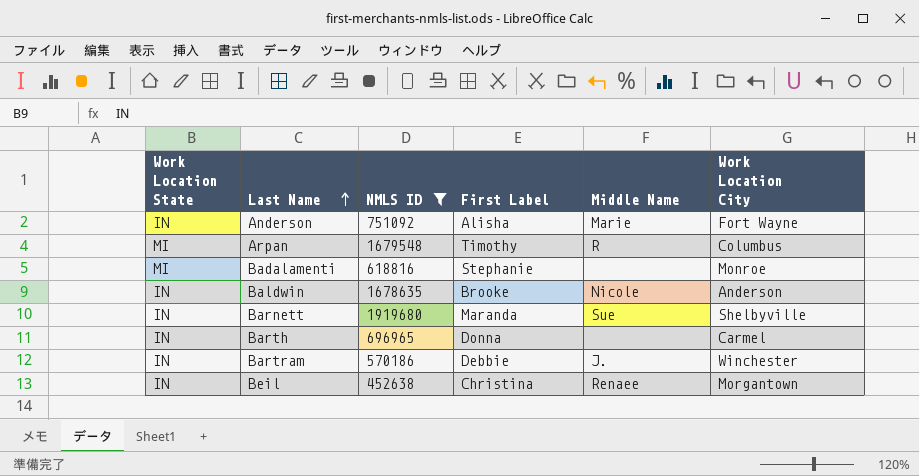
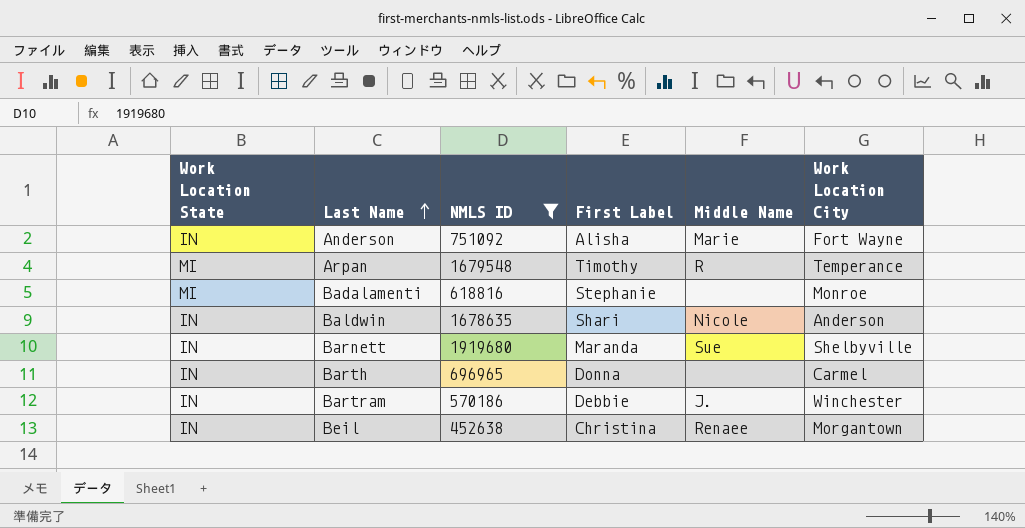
Arpan | Work Location City: Columbus -> Temperance
Baldwin | First Label: Brooke -> Shari

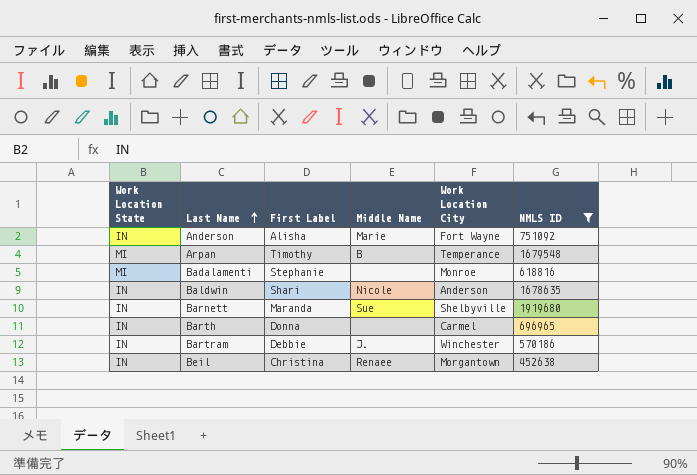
column NMLS ID | position: 3 -> 6
Arpan | Middle Name: R -> B

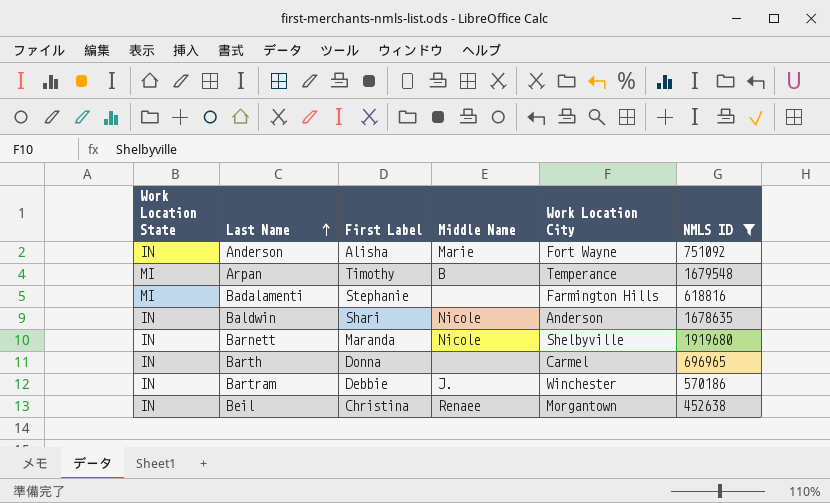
Badalamenti | Work Location City: Monroe -> Farmington Hills
Barnett | Middle Name: Sue -> Nicole

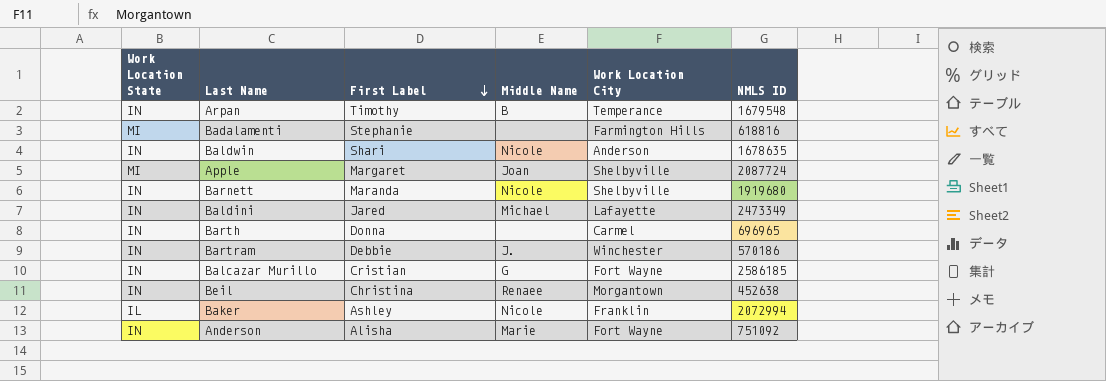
filter: NMLS ID <= 1919680 -> none
row order: Last Name ascending -> First Label descending
Arpan | Work Location State: MI -> IN

